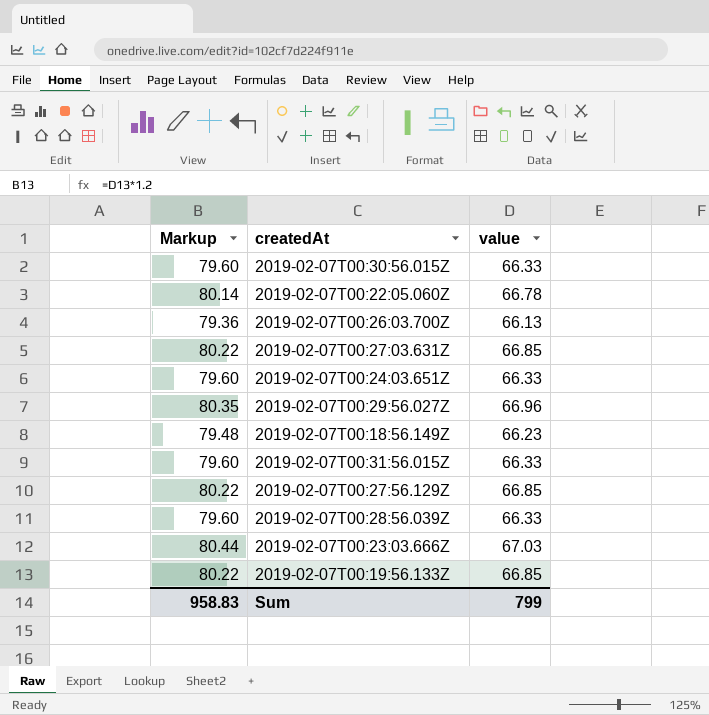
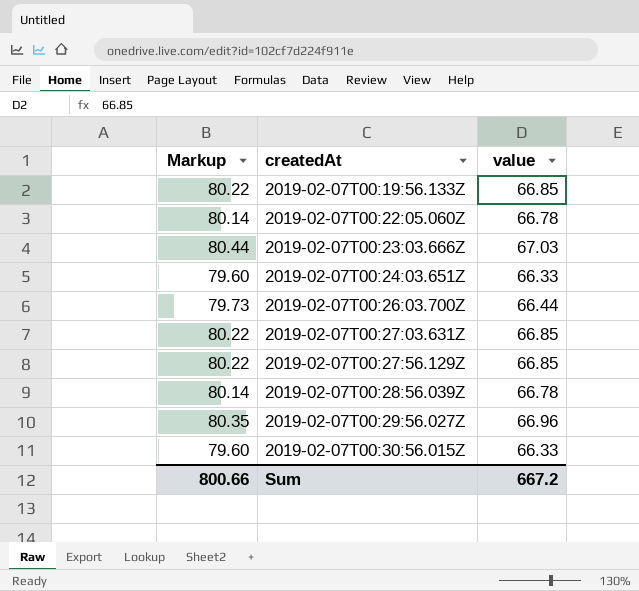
row order: none -> createdAt ascending
row 2019-02-07T00:18:56.149Z: 79.48 | 66.23 -> none
row 2019-02-07T00:31:56.015Z: 79.60 | 66.33 -> none
2019-02-07T00:26:03.700Z | Markup: 79.36 -> 79.73
2019-02-07T00:26:03.700Z | value: 66.13 -> 66.44
2019-02-07T00:28:56.039Z | Markup: 79.60 -> 80.14
2019-02-07T00:28:56.039Z | value: 66.33 -> 66.78
Sum | Markup: 958.83 -> 800.66
Sum | value: 799 -> 667.2

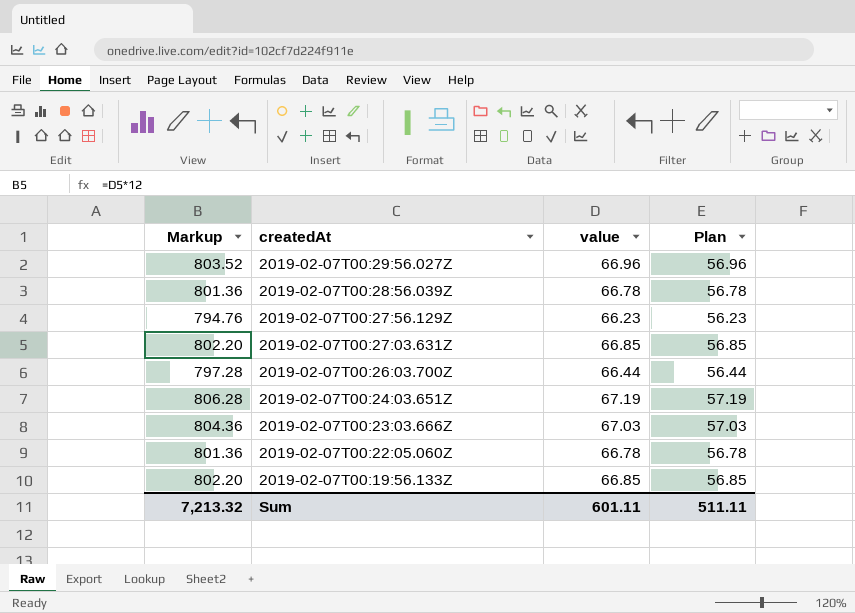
row order: createdAt ascending -> createdAt descending
column Markup | formula: [value] * 1.2 -> [value] * 12
column Plan | formula: none -> [value] - 10
row 2019-02-07T00:30:56.015Z: 79.60 | 66.33 -> none
2019-02-07T00:27:56.129Z | value: 66.85 -> 66.23
2019-02-07T00:24:03.651Z | value: 66.33 -> 67.19
Sum | Markup: 800.66 -> 7,213.32
Sum | value: 667.2 -> 601.11

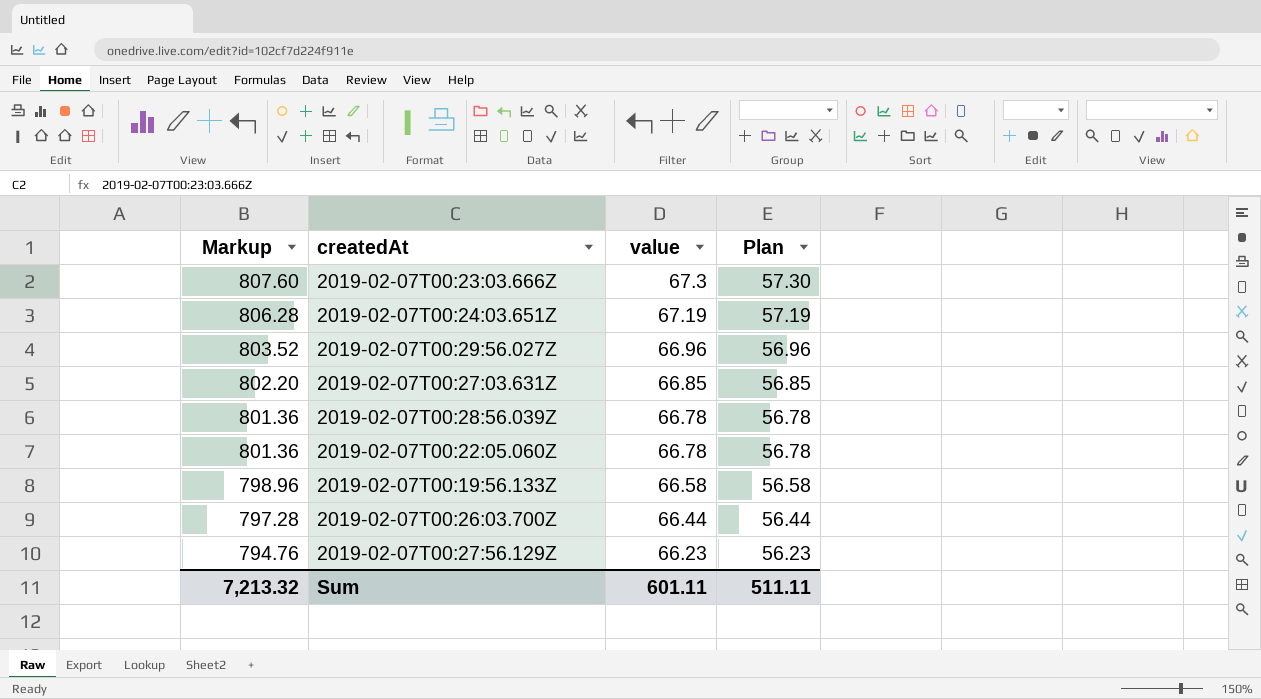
row order: createdAt descending -> Markup descending
2019-02-07T00:23:03.666Z | Markup: 804.36 -> 807.60
2019-02-07T00:23:03.666Z | value: 67.03 -> 67.3
2019-02-07T00:23:03.666Z | Plan: 57.03 -> 57.30
2019-02-07T00:19:56.133Z | Markup: 802.20 -> 798.96
2019-02-07T00:19:56.133Z | value: 66.85 -> 66.58
2019-02-07T00:19:56.133Z | Plan: 56.85 -> 56.58

